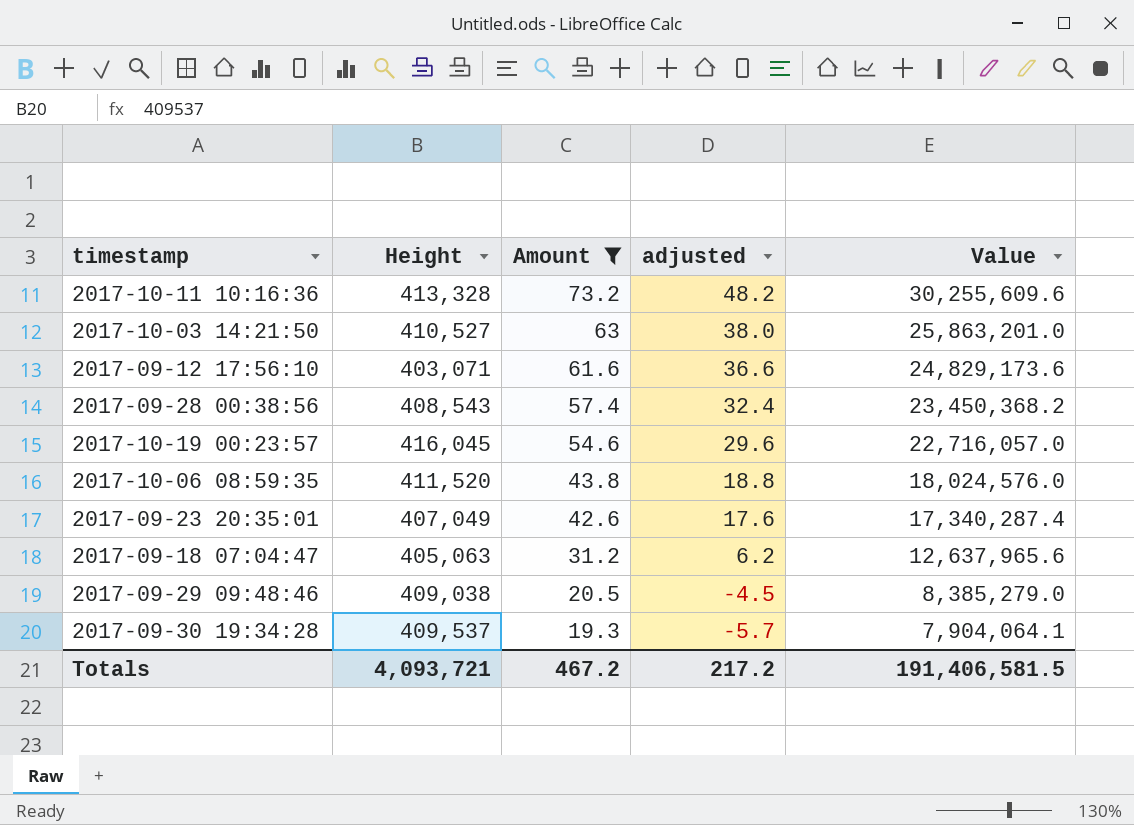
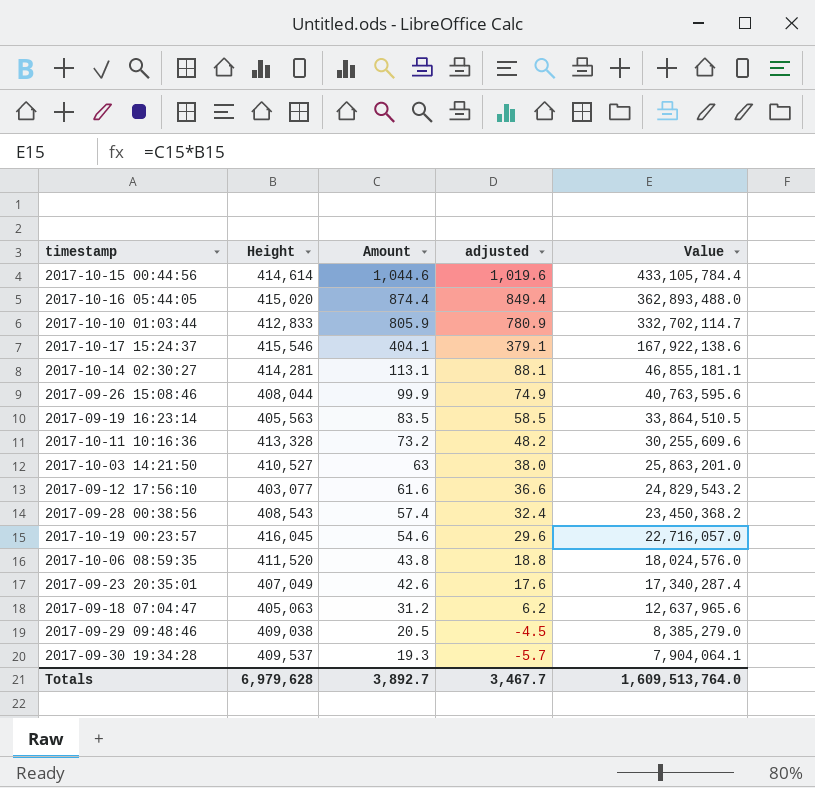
filter: Amount <= 73.2 -> none
2017-09-12 17:56:10 | Height: 403,071 -> 403,077
2017-09-12 17:56:10 | Value: 24,829,173.6 -> 24,829,543.2
Totals | Height: 4,093,721 -> 6,979,628
Totals | Amount: 467.2 -> 3,892.7
Totals | adjusted: 217.2 -> 3,467.7
Totals | Value: 191,406,581.5 -> 1,609,513,764.0

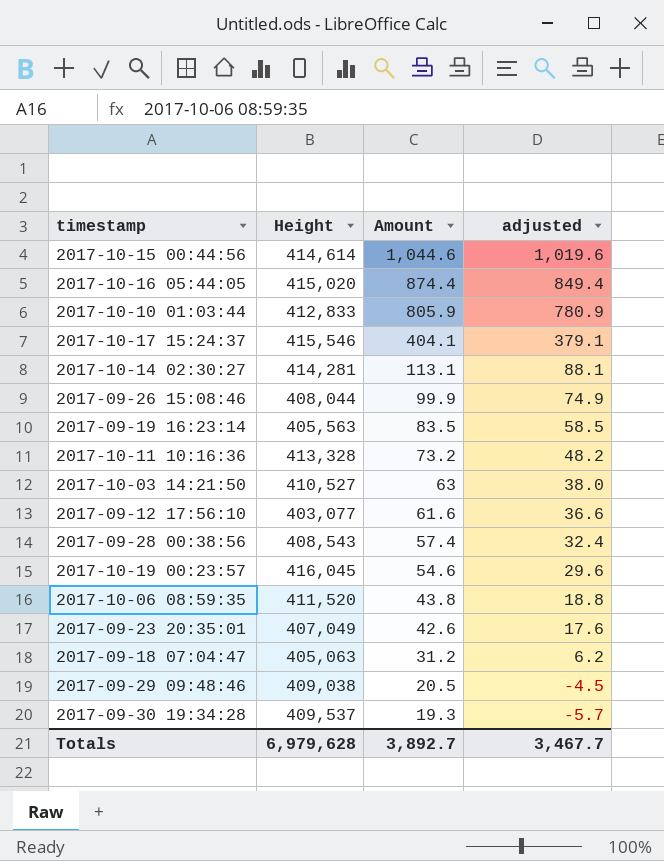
column Value | formula: [Height] * [Amount] -> none

